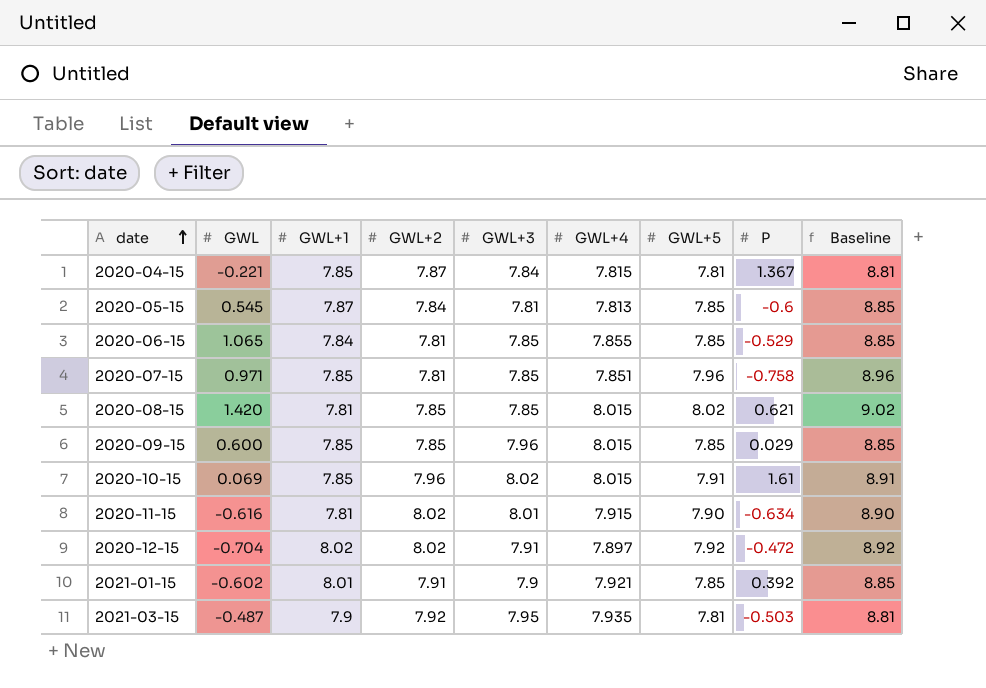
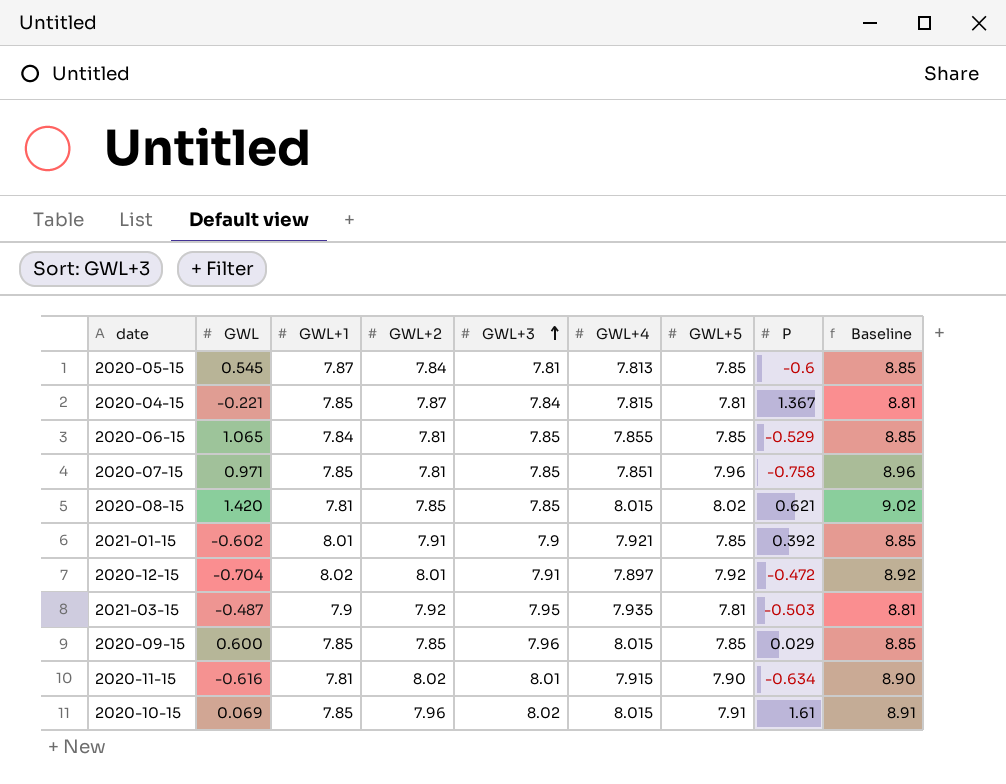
row order: date ascending -> GWL+3 ascending
2020-12-15 | GWL+2: 8.02 -> 8.01

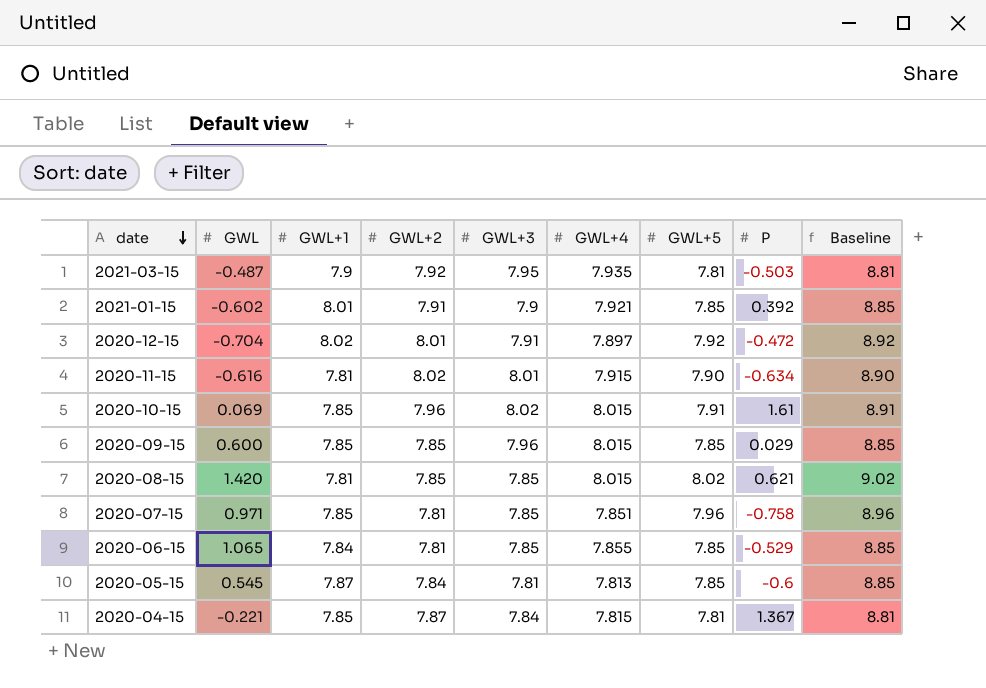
row order: GWL+3 ascending -> date descending

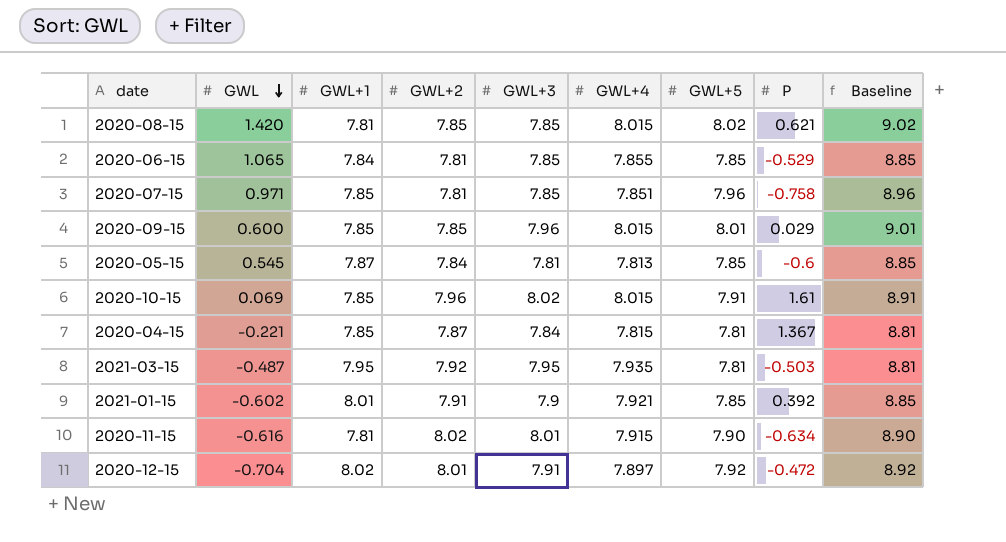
row order: date descending -> GWL descending
2020-09-15 | GWL+5: 7.85 -> 8.01
2020-09-15 | Baseline: 8.85 -> 9.01
2021-03-15 | GWL+1: 7.9 -> 7.95

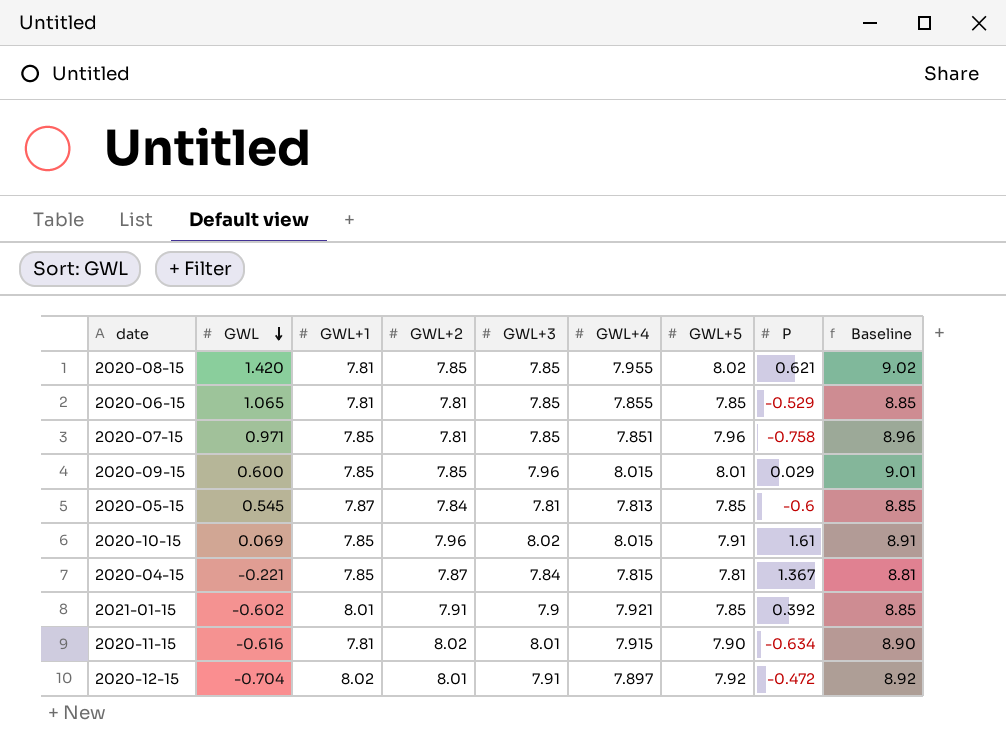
row 2021-03-15: -0.487 | 7.95 | 7.92 | 7.95 | 7.935 | 7.81 | -0.503 | 8.81 -> none
2020-08-15 | GWL+4: 8.015 -> 7.955
2020-06-15 | GWL+1: 7.84 -> 7.81

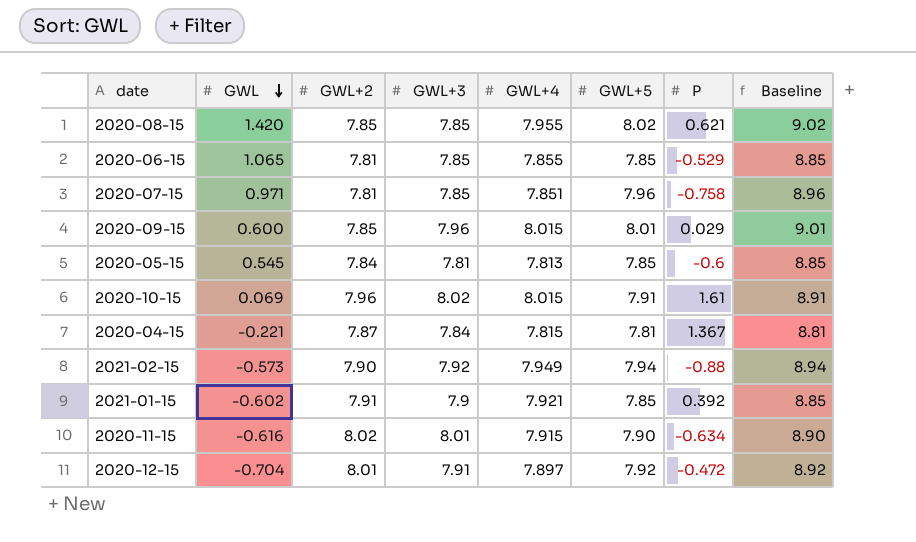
column GWL+1 | position: 3 -> none
row 2021-02-15: none -> -0.573 | 7.90 | 7.92 | 7.949 | 7.94 | -0.88 | 8.94

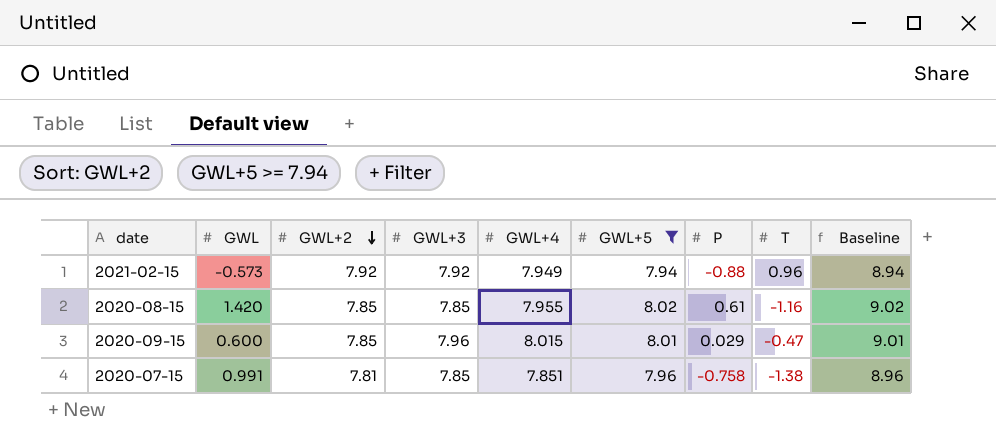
filter: none -> GWL+5 >= 7.94
row order: GWL descending -> GWL+2 descending
column T | position: none -> 8
2021-02-15 | GWL+2: 7.90 -> 7.92
2020-08-15 | P: 0.621 -> 0.61
2020-07-15 | GWL: 0.971 -> 0.991

